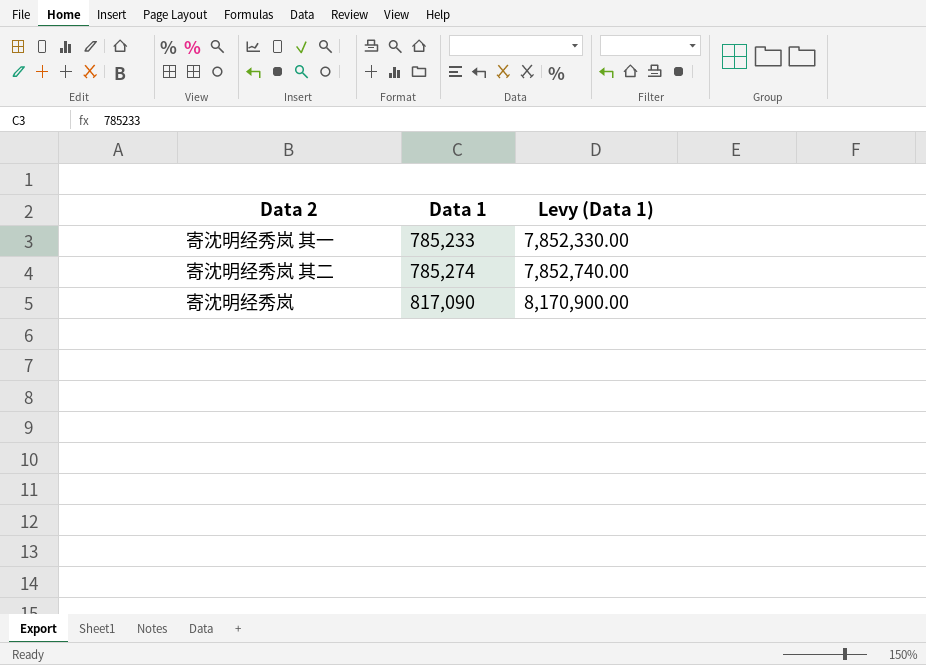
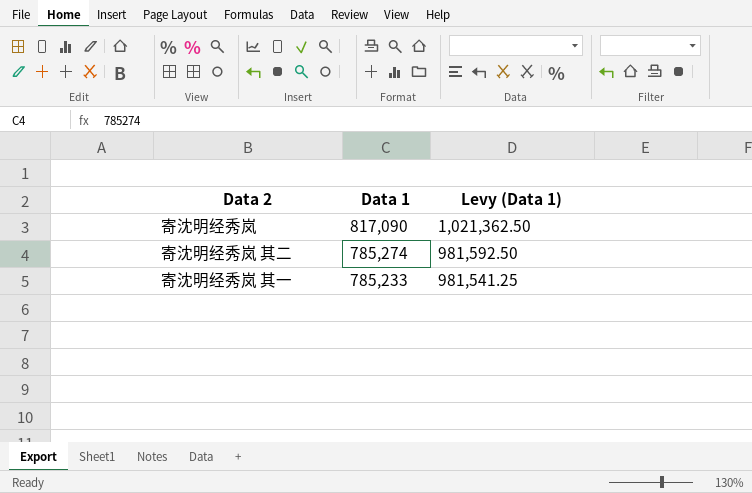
row order: Data 1 ascending -> Data 1 descending
column Levy (Data 1) | formula: [Data 1] * 10 -> [Data 1] * 1.25

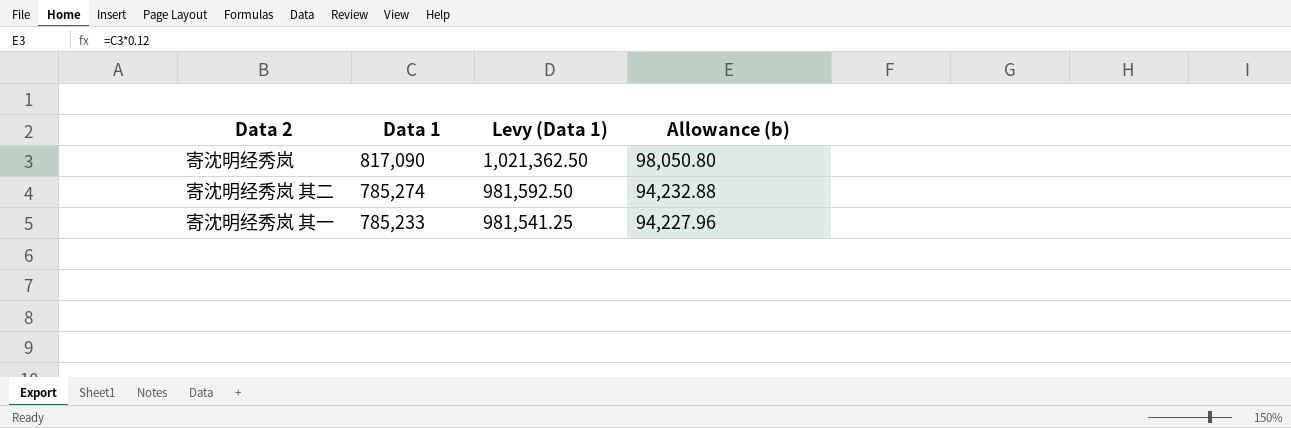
column Allowance (b) | formula: none -> [Data 1] * 0.12

